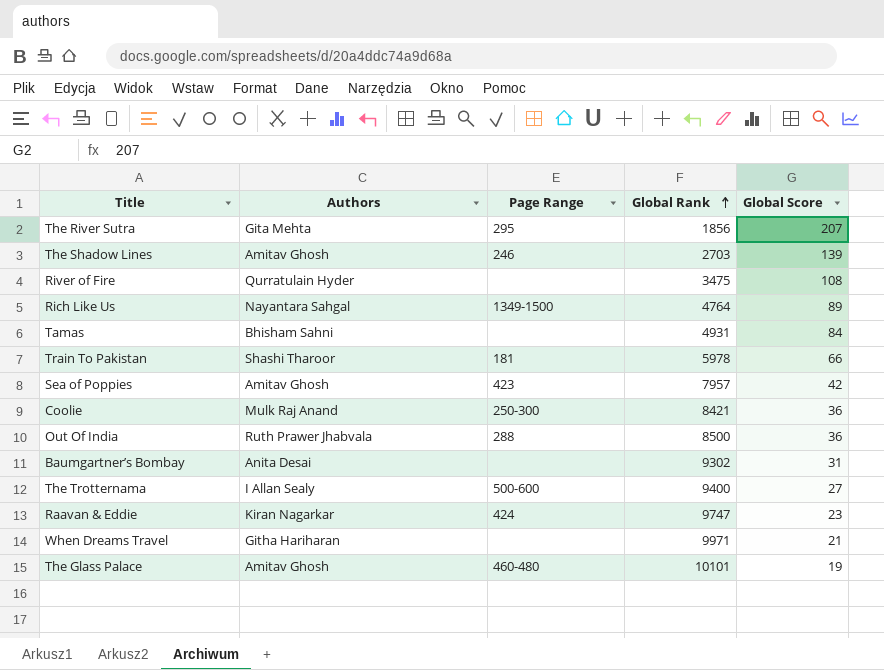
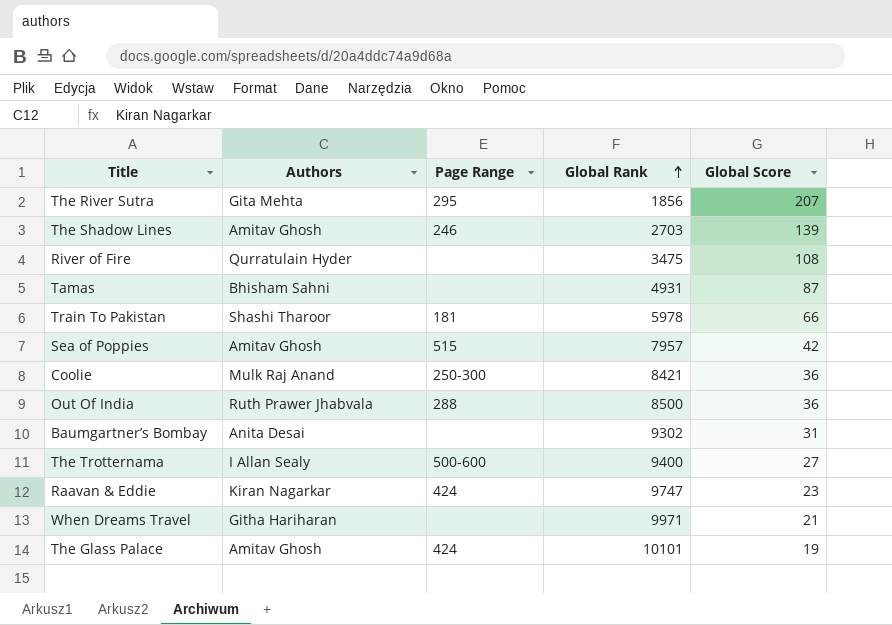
row Rich Like Us: Nayantara Sahgal | 1349-1500 | 4764 | 89 -> none
Tamas | Global Score: 84 -> 87
Sea of Poppies | Page Range: 423 -> 515
The Glass Palace | Page Range: 460-480 -> 424

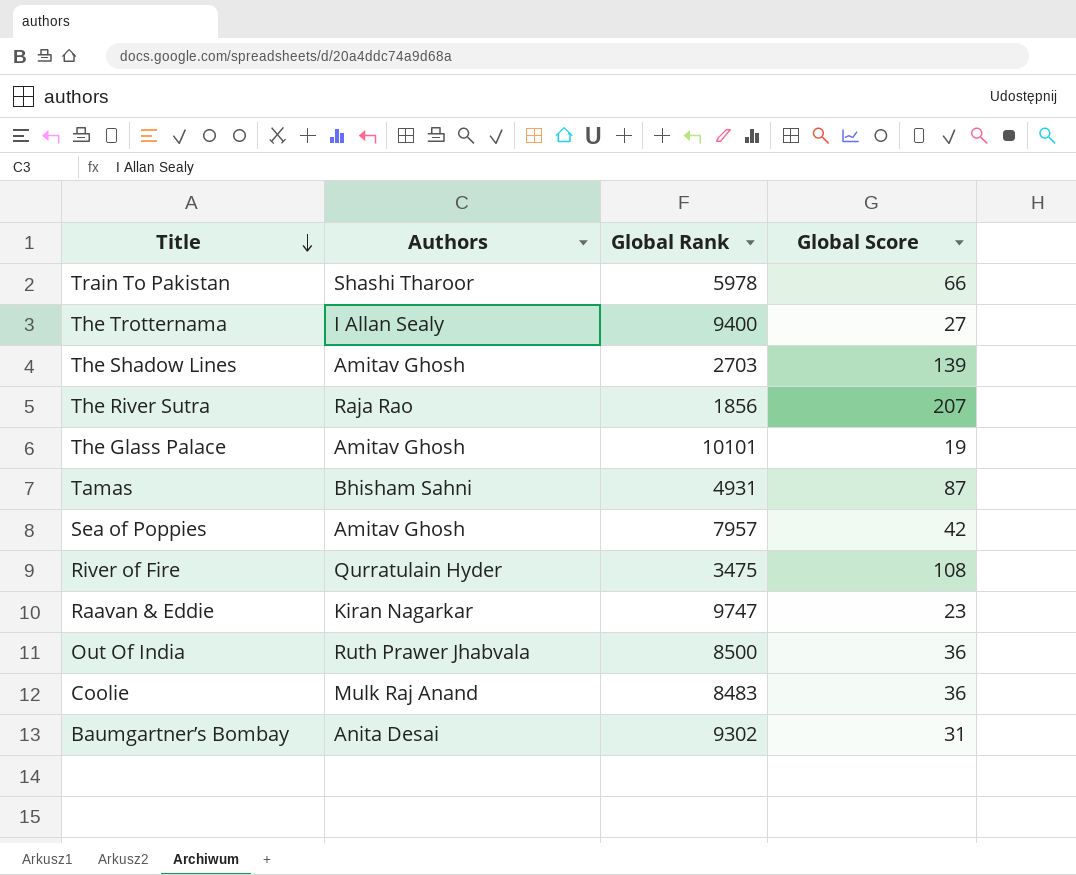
row order: Global Rank ascending -> Title descending
column Page Range | position: 3 -> none
row When Dreams Travel: Githa Hariharan | none | 9971 | 21 -> none
The River Sutra | Authors: Gita Mehta -> Raja Rao
Coolie | Global Rank: 8421 -> 8483

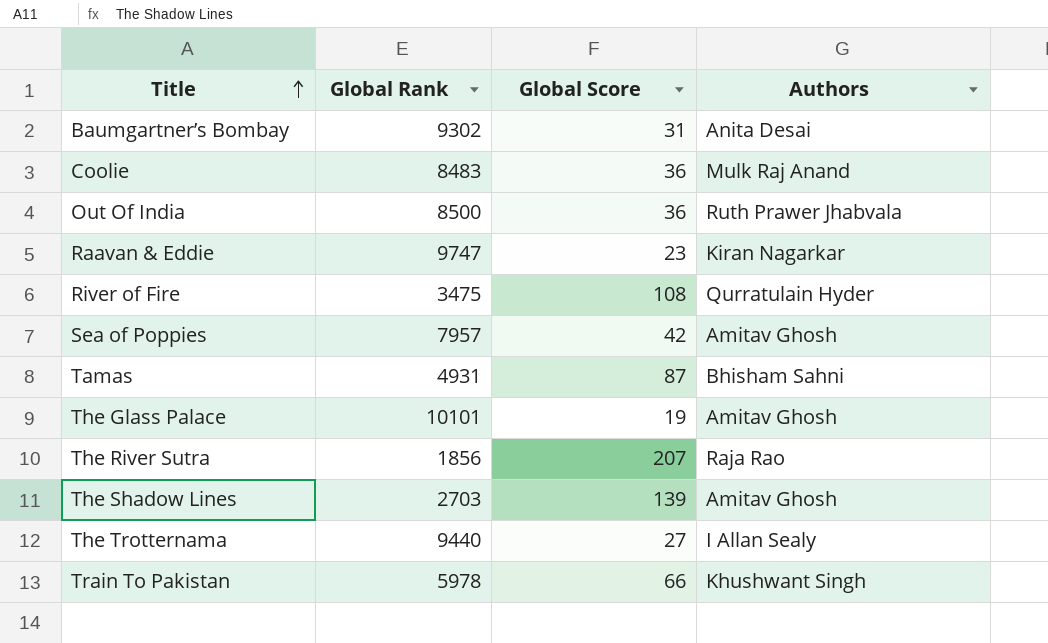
row order: Title descending -> Title ascending
column Authors | position: 2 -> 4
The Trotternama | Global Rank: 9400 -> 9440
Train To Pakistan | Authors: Shashi Tharoor -> Khushwant Singh

